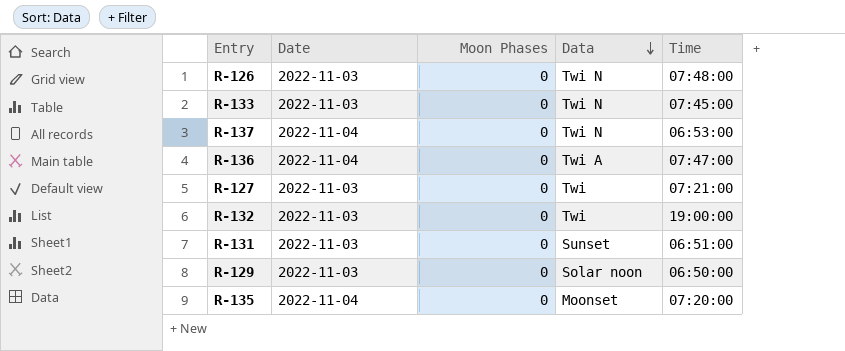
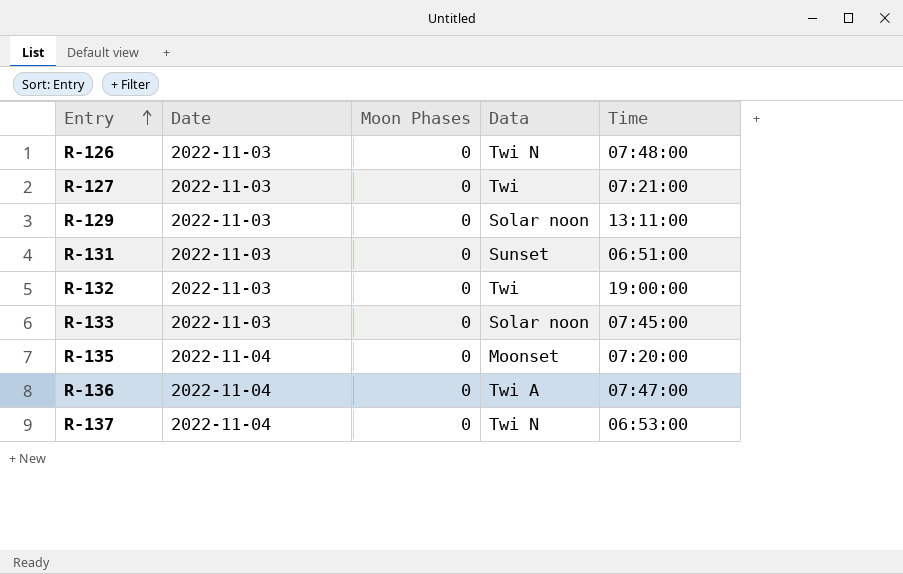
row order: Data descending -> Entry ascending
R-129 | Time: 06:50:00 -> 13:11:00
R-133 | Data: Twi N -> Solar noon

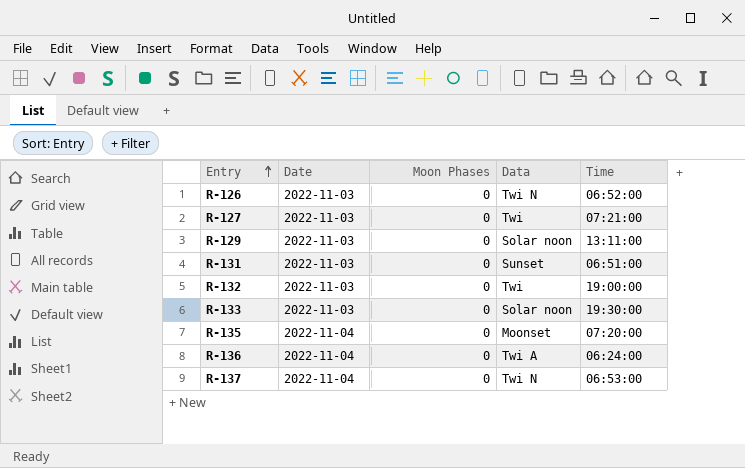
R-126 | Time: 07:48:00 -> 06:52:00
R-133 | Time: 07:45:00 -> 19:30:00
R-136 | Time: 07:47:00 -> 06:24:00

